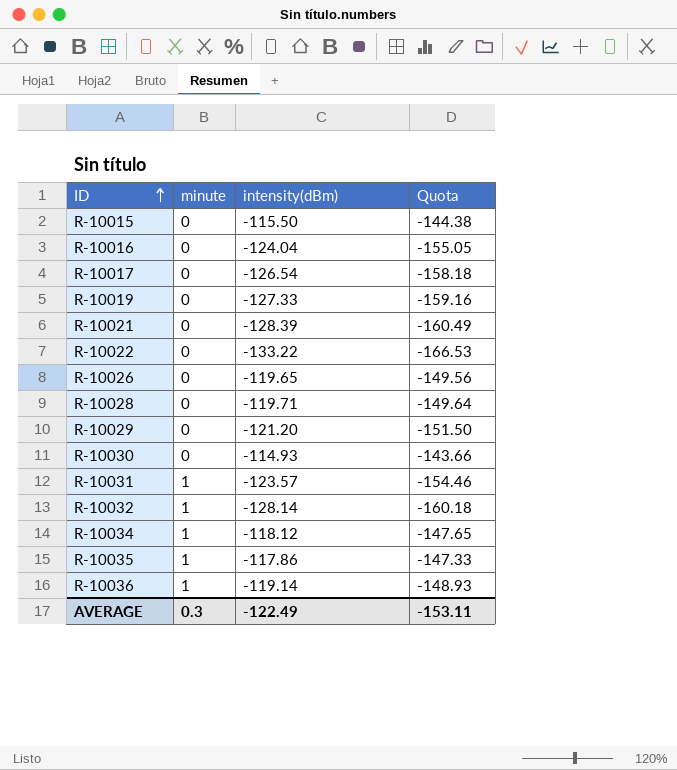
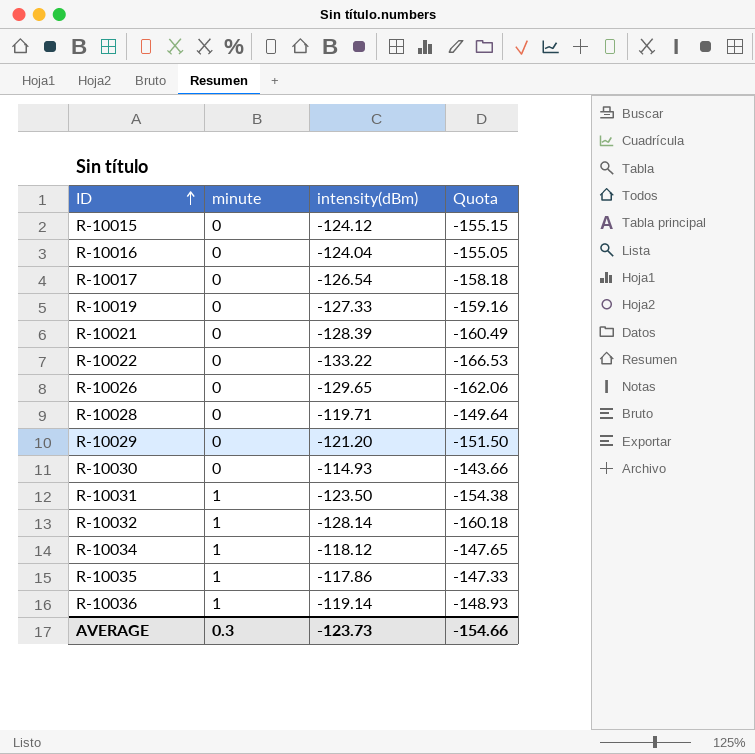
R-10015 | intensity(dBm): -115.50 -> -124.12
R-10015 | Quota: -144.38 -> -155.15
R-10026 | intensity(dBm): -119.65 -> -129.65
R-10026 | Quota: -149.56 -> -162.06
R-10031 | intensity(dBm): -123.57 -> -123.50
R-10031 | Quota: -154.46 -> -154.38
AVERAGE | intensity(dBm): -122.49 -> -123.73
AVERAGE | Quota: -153.11 -> -154.66

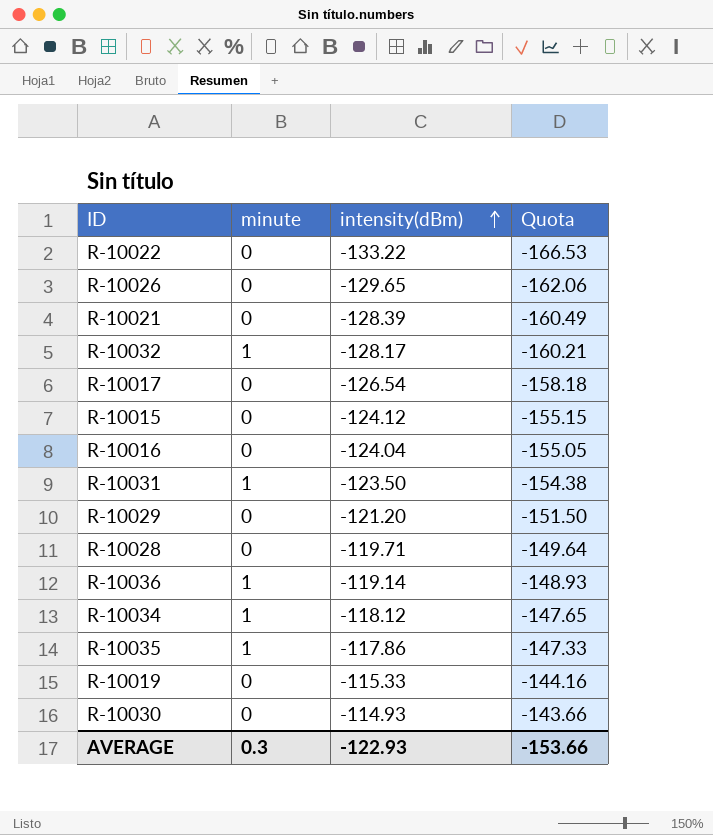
row order: ID ascending -> intensity(dBm) ascending
R-10032 | intensity(dBm): -128.14 -> -128.17
R-10032 | Quota: -160.18 -> -160.21
R-10019 | intensity(dBm): -127.33 -> -115.33
R-10019 | Quota: -159.16 -> -144.16
AVERAGE | intensity(dBm): -123.73 -> -122.93
AVERAGE | Quota: -154.66 -> -153.66

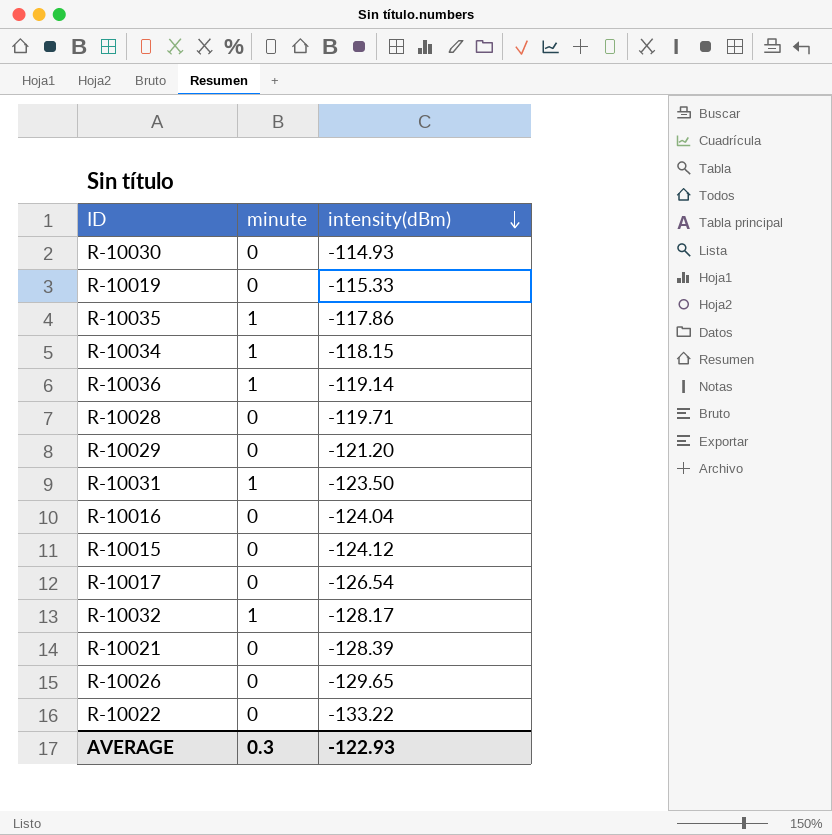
row order: intensity(dBm) ascending -> intensity(dBm) descending
column Quota | formula: [intensity(dBm)] * 1.25 -> none
R-10034 | intensity(dBm): -118.12 -> -118.15

